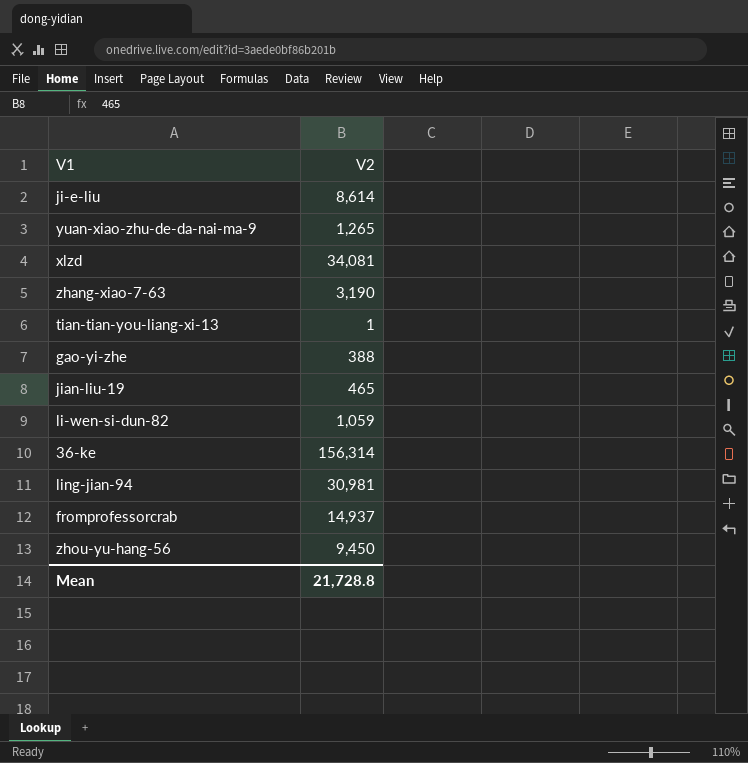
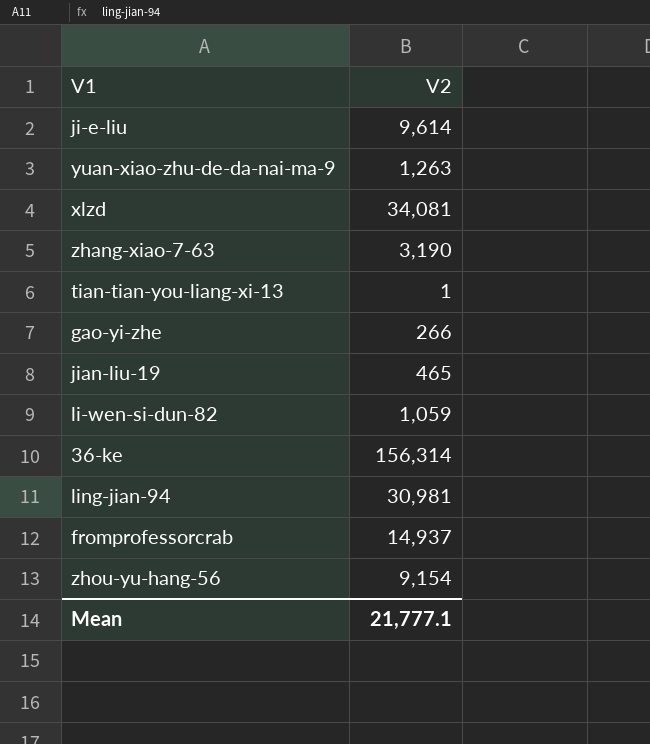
ji-e-liu | V2: 8,614 -> 9,614
yuan-xiao-zhu-de-da-nai-ma-9 | V2: 1,265 -> 1,263
gao-yi-zhe | V2: 388 -> 266
zhou-yu-hang-56 | V2: 9,450 -> 9,154
Mean | V2: 21,728.8 -> 21,777.1

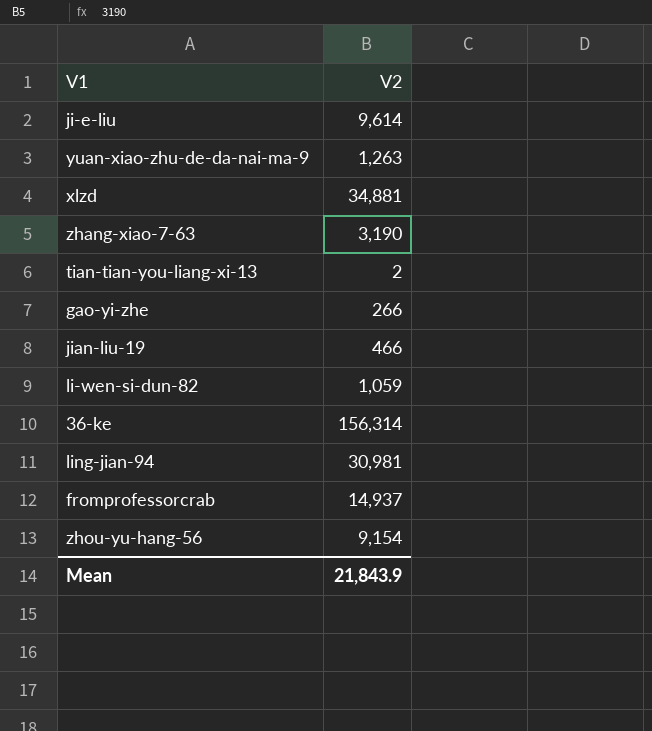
xlzd | V2: 34,081 -> 34,881
tian-tian-you-liang-xi-13 | V2: 1 -> 2
jian-liu-19 | V2: 465 -> 466
Mean | V2: 21,777.1 -> 21,843.9

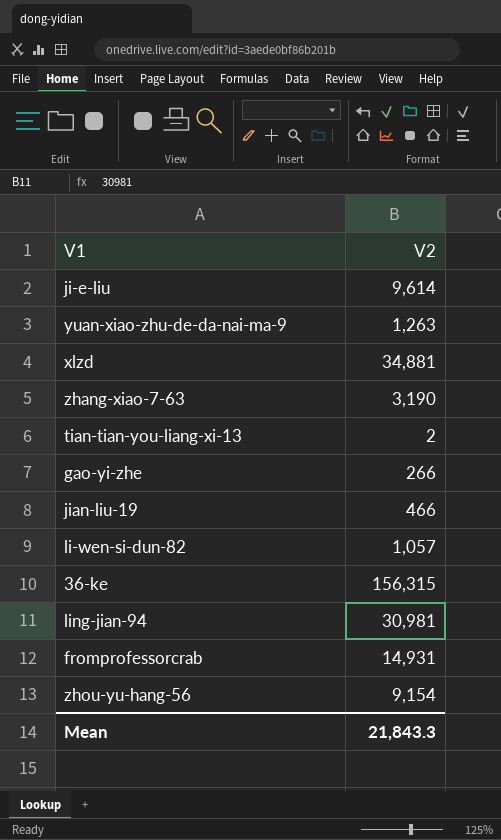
li-wen-si-dun-82 | V2: 1,059 -> 1,057
36-ke | V2: 156,314 -> 156,315
fromprofessorcrab | V2: 14,937 -> 14,931
Mean | V2: 21,843.9 -> 21,843.3

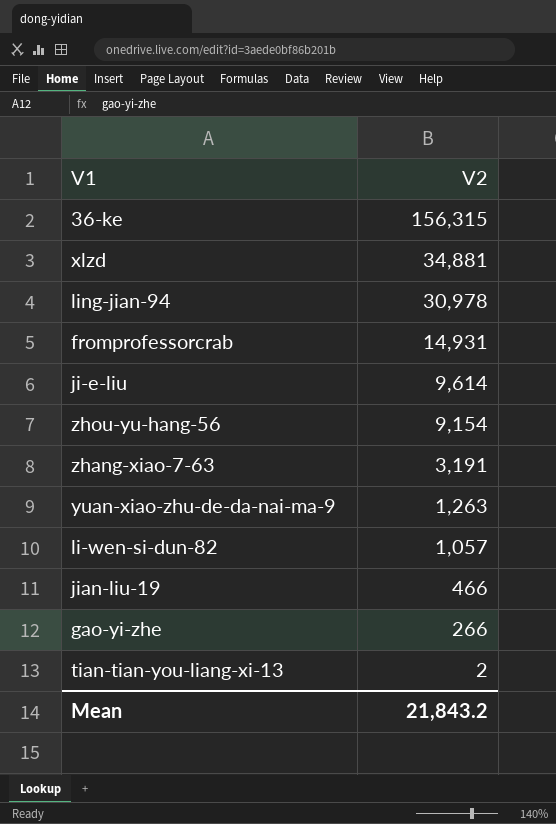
row order: none -> V2 descending
ling-jian-94 | V2: 30,981 -> 30,978
zhang-xiao-7-63 | V2: 3,190 -> 3,191
Mean | V2: 21,843.3 -> 21,843.2

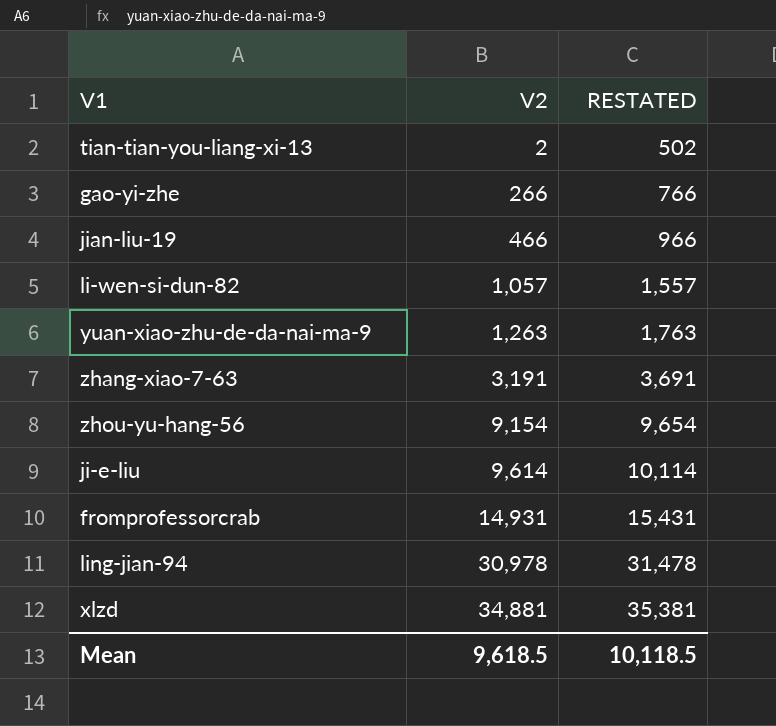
row order: V2 descending -> V2 ascending
column RESTATED | formula: none -> [V2] + 500
row 36-ke: 156,315 -> none
Mean | V2: 21,843.2 -> 9,618.5

